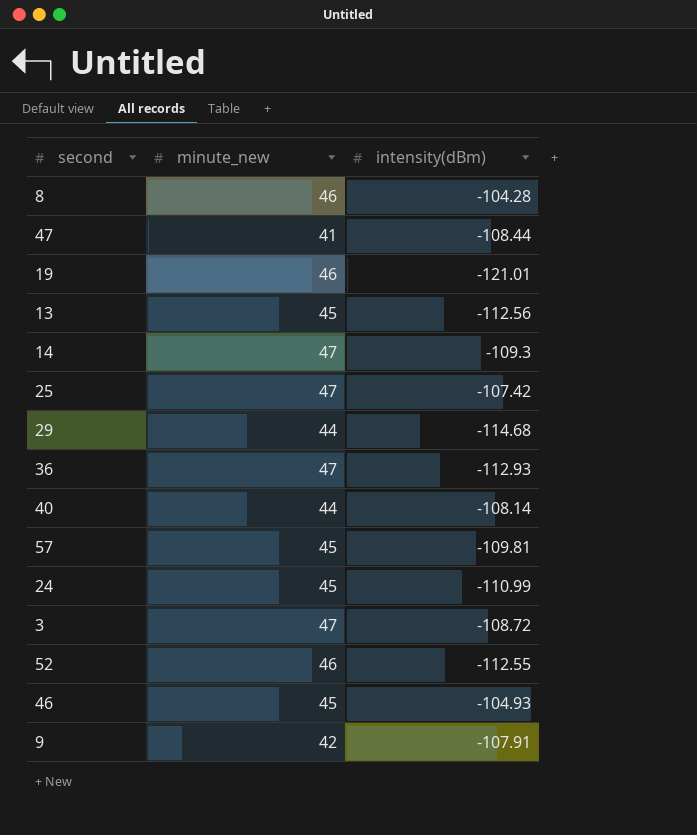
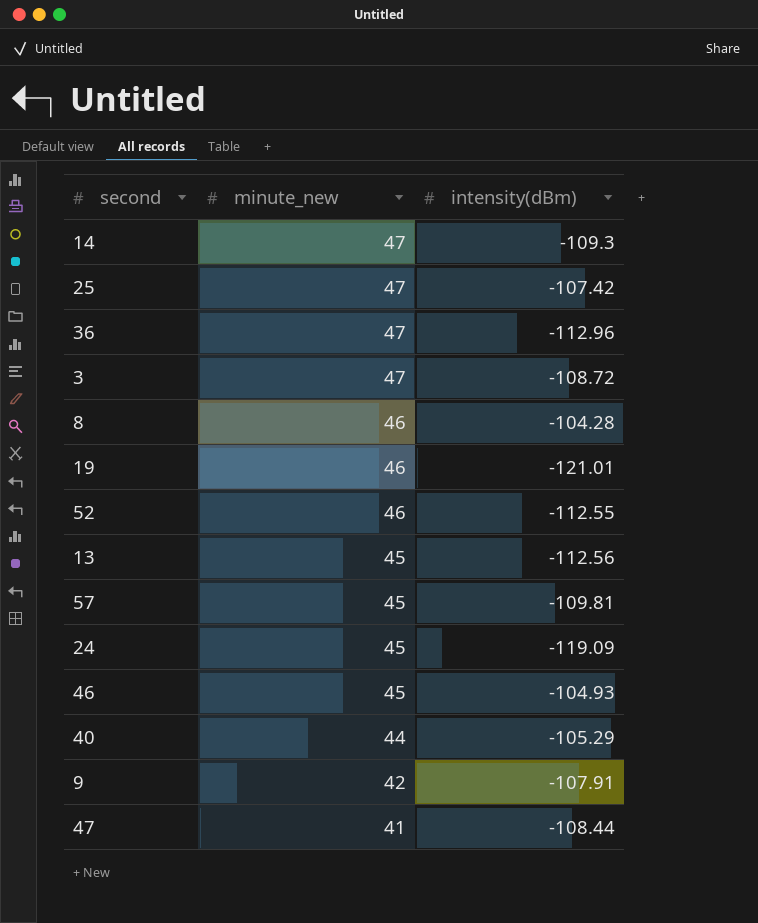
row order: none -> minute_new descending
row 29: 44 | -114.68 -> none
36 | intensity(dBm): -112.93 -> -112.96
24 | intensity(dBm): -110.99 -> -119.09
40 | intensity(dBm): -108.14 -> -105.29

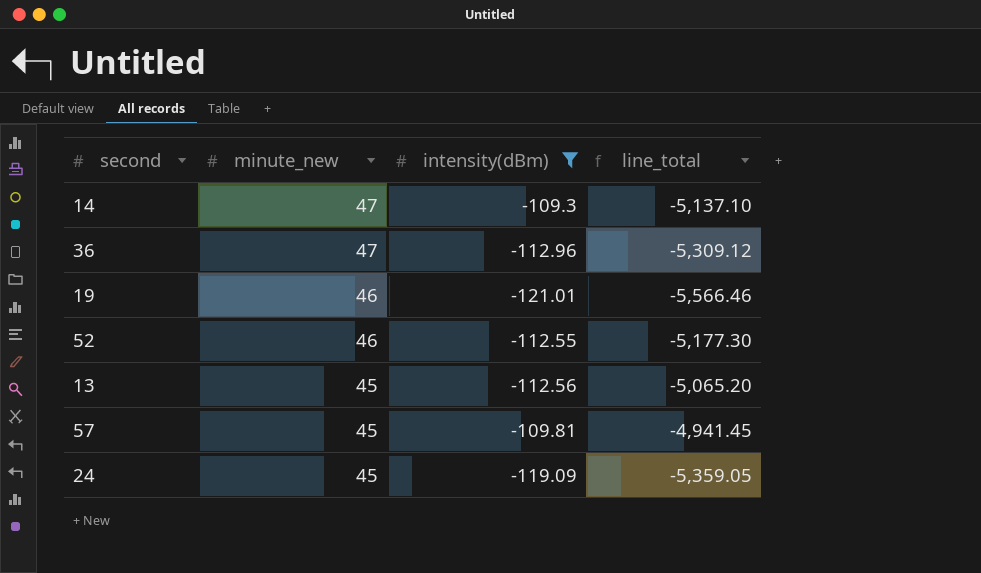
filter: none -> intensity(dBm) <= -109.3
column line_total | formula: none -> [minute_new] * [intensity(dBm)]

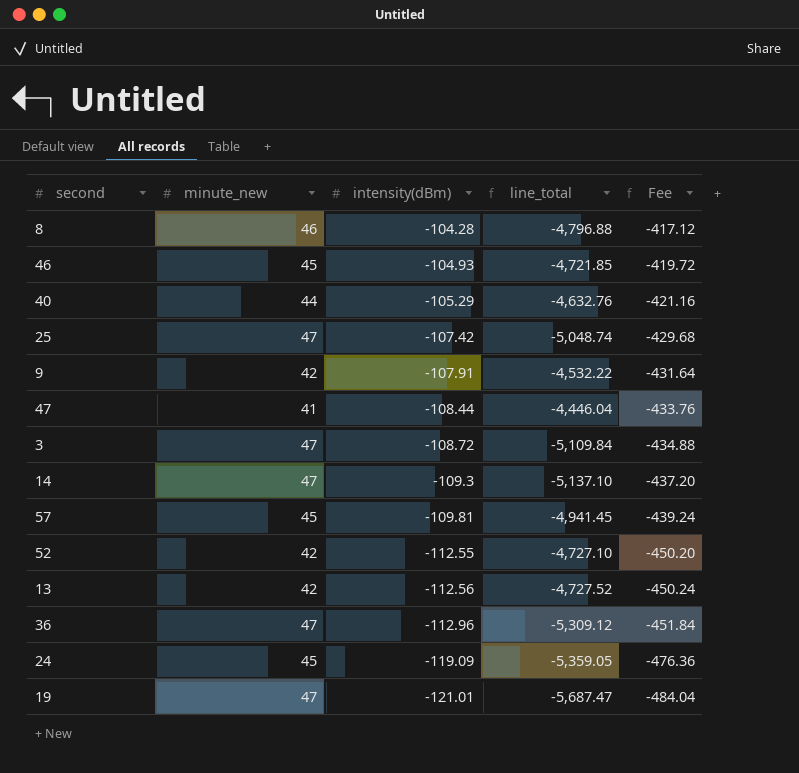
filter: intensity(dBm) <= -109.3 -> none
row order: minute_new descending -> intensity(dBm) descending
column Fee | formula: none -> [intensity(dBm)] * 4
52 | minute_new: 46 -> 42
52 | line_total: -5,177.30 -> -4,727.10
13 | minute_new: 45 -> 42
13 | line_total: -5,065.20 -> -4,727.52
19 | minute_new: 46 -> 47
19 | line_total: -5,566.46 -> -5,687.47

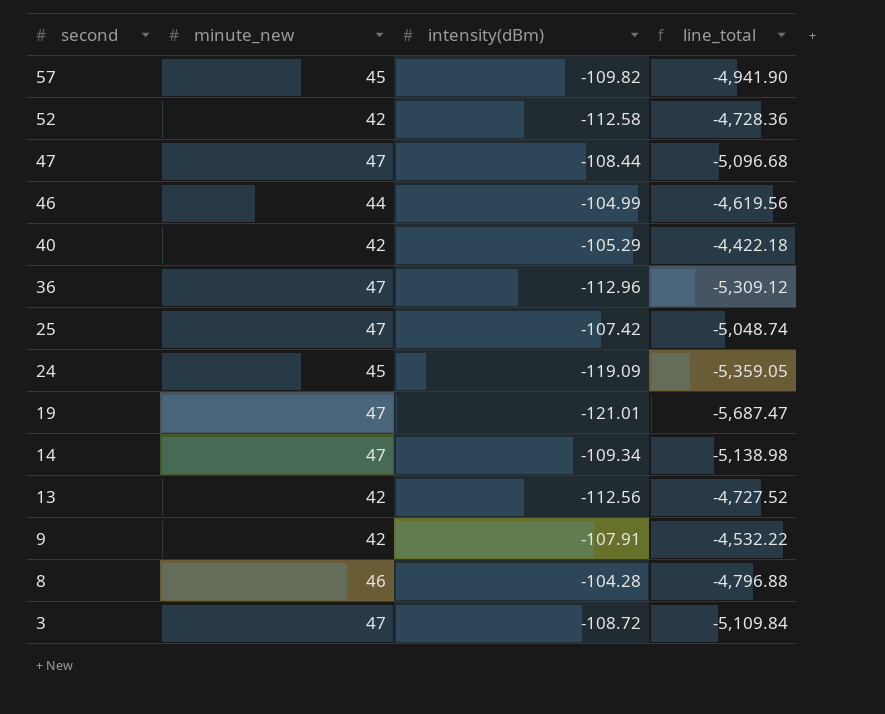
row order: intensity(dBm) descending -> second descending
column Fee | formula: [intensity(dBm)] * 4 -> none
57 | intensity(dBm): -109.81 -> -109.82
57 | line_total: -4,941.45 -> -4,941.90
52 | intensity(dBm): -112.55 -> -112.58
52 | line_total: -4,727.10 -> -4,728.36
47 | minute_new: 41 -> 47
47 | line_total: -4,446.04 -> -5,096.68
46 | minute_new: 45 -> 44
46 | intensity(dBm): -104.93 -> -104.99
46 | line_total: -4,721.85 -> -4,619.56
40 | minute_new: 44 -> 42
40 | line_total: -4,632.76 -> -4,422.18
14 | intensity(dBm): -109.3 -> -109.34
14 | line_total: -5,137.10 -> -5,138.98

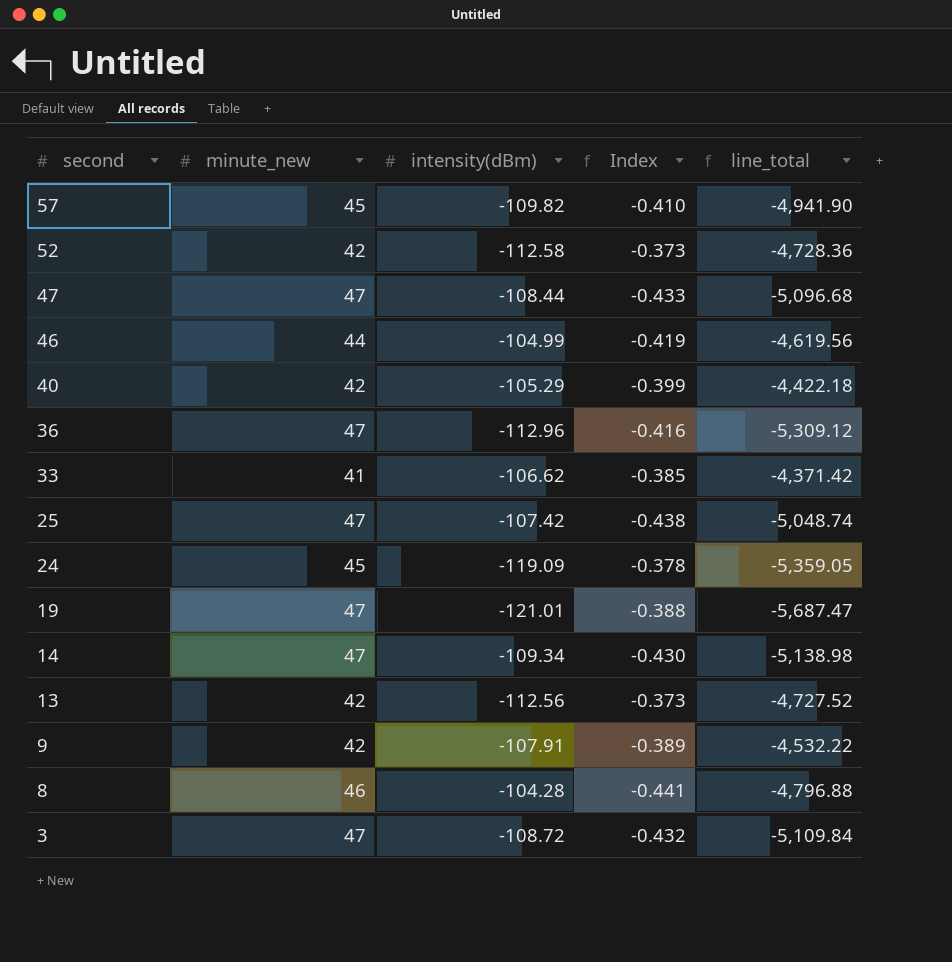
column Index | formula: none -> [minute_new] / [intensity(dBm)]
row 33: none -> 41 | -106.62 | -0.385 | -4,371.42

